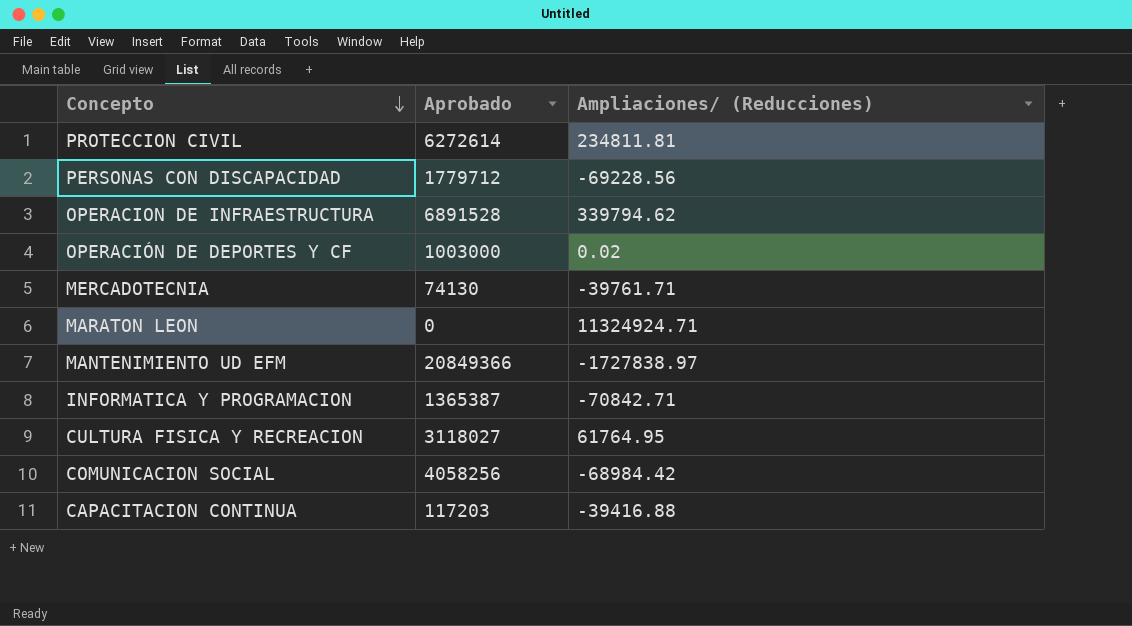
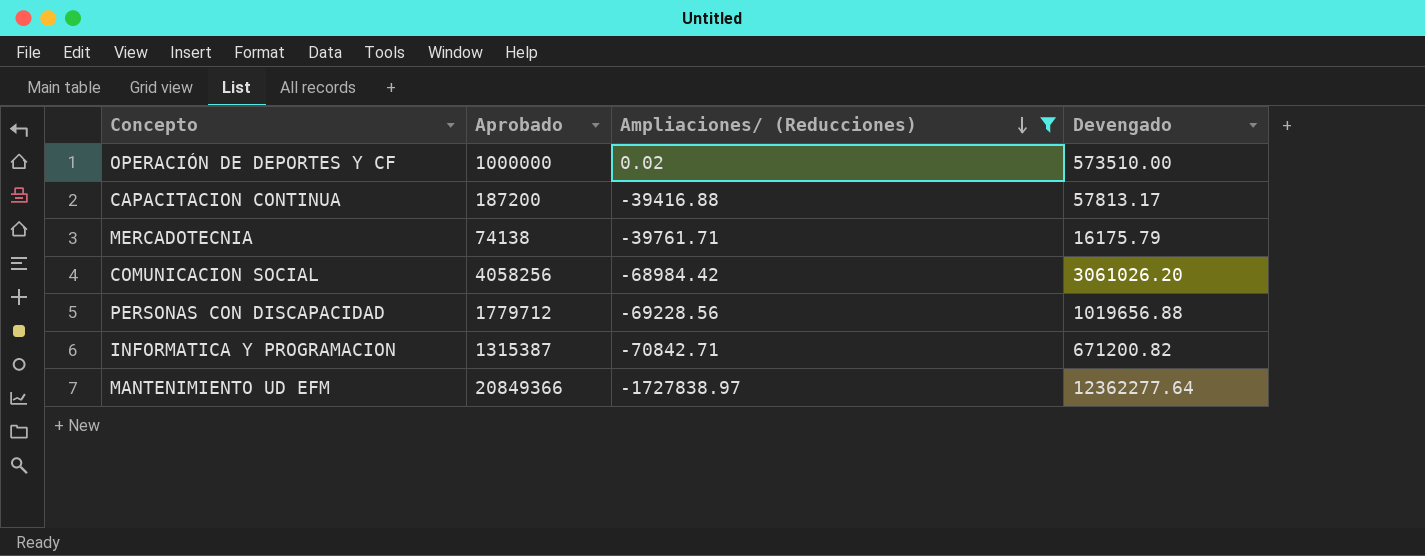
filter: none -> Ampliaciones/ (Reducciones) <= 0.02
row order: Concepto descending -> Ampliaciones/ (Reducciones) descending
column Devengado | position: none -> 4
OPERACIÓN DE DEPORTES Y CF | Aprobado: 1003000 -> 1000000
CAPACITACION CONTINUA | Aprobado: 117203 -> 187200
MERCADOTECNIA | Aprobado: 74130 -> 74138
INFORMATICA Y PROGRAMACION | Aprobado: 1365387 -> 1315387

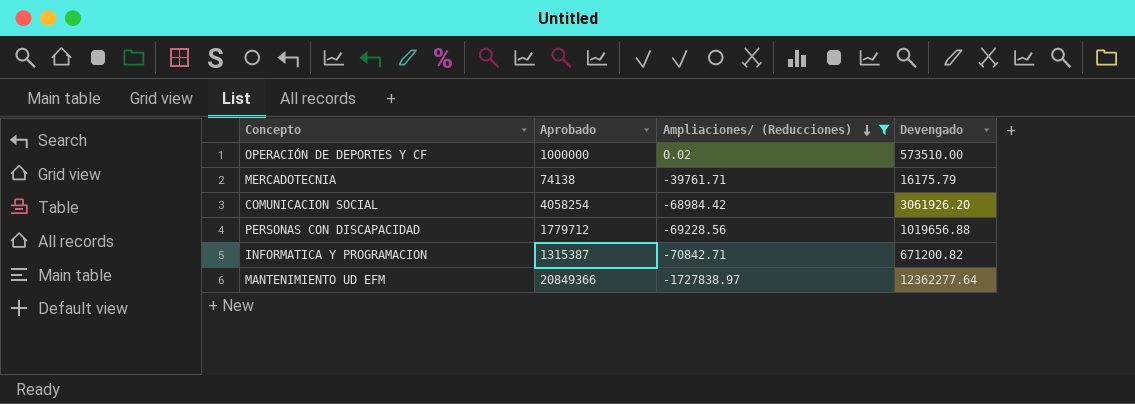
row CAPACITACION CONTINUA: 187200 | -39416.88 | 57813.17 -> none
COMUNICACION SOCIAL | Aprobado: 4058256 -> 4058254
COMUNICACION SOCIAL | Devengado: 3061026.20 -> 3061926.20

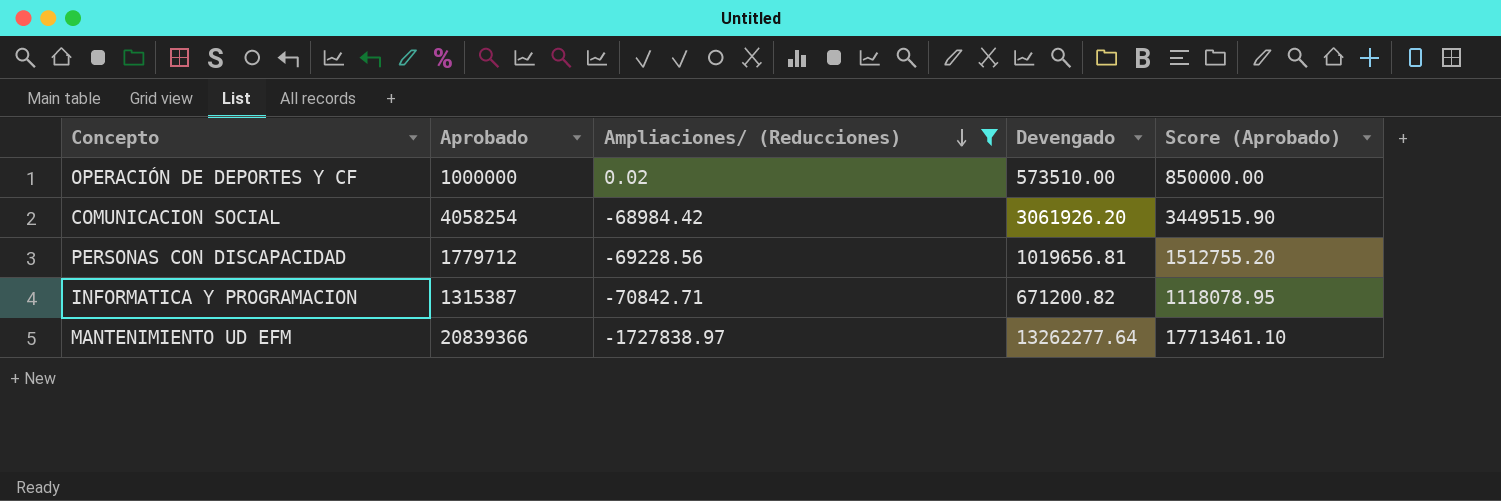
column Score (Aprobado) | formula: none -> [Aprobado] * 0.85
row MERCADOTECNIA: 74138 | -39761.71 | 16175.79 -> none
PERSONAS CON DISCAPACIDAD | Devengado: 1019656.88 -> 1019656.81
MANTENIMIENTO UD EFM | Aprobado: 20849366 -> 20839366
MANTENIMIENTO UD EFM | Devengado: 12362277.64 -> 13262277.64

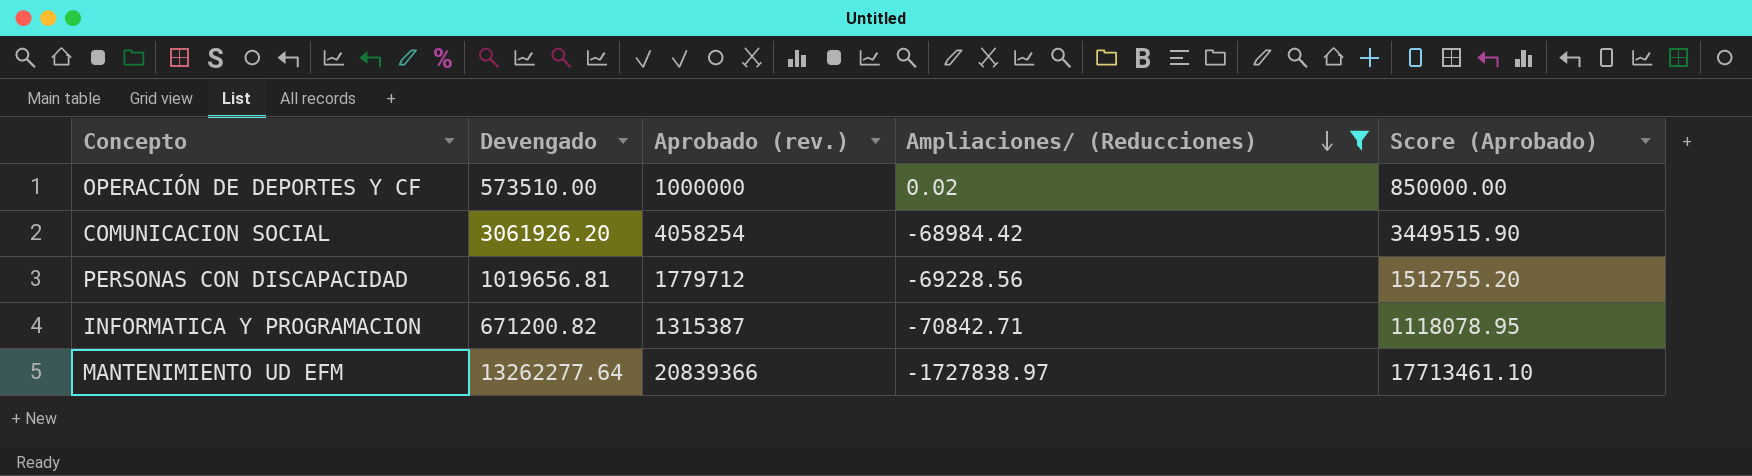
column Devengado | position: 4 -> 2
column name: Aprobado -> Aprobado (rev.)

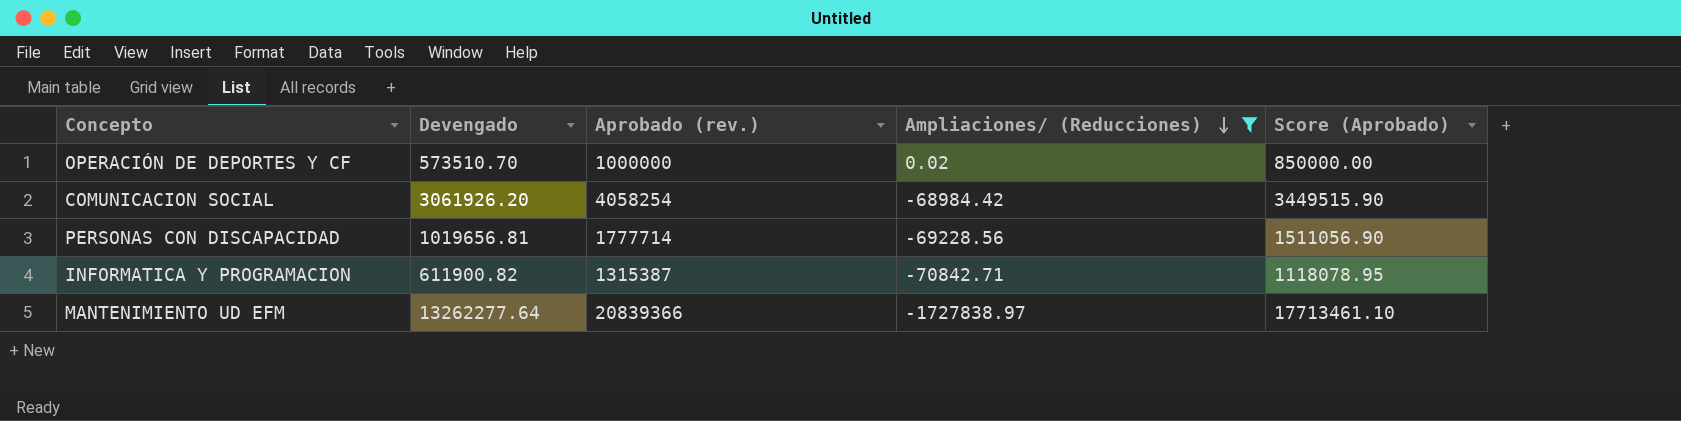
OPERACIÓN DE DEPORTES Y CF | Devengado: 573510.00 -> 573510.70
PERSONAS CON DISCAPACIDAD | Aprobado (rev.): 1779712 -> 1777714
PERSONAS CON DISCAPACIDAD | Score (Aprobado): 1512755.20 -> 1511056.90
INFORMATICA Y PROGRAMACION | Devengado: 671200.82 -> 611900.82

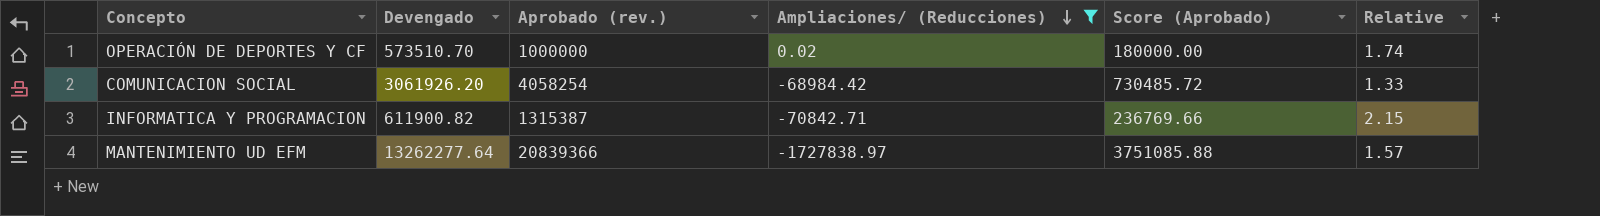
column Score (Aprobado) | formula: [Aprobado (rev.)] * 0.85 -> [Aprobado (rev.)] * 0.18
column Relative | formula: none -> [Aprobado (rev.)] / [Devengado]
row PERSONAS CON DISCAPACIDAD: 1019656.81 | 1777714 | -69228.56 | 1511056.90 -> none

